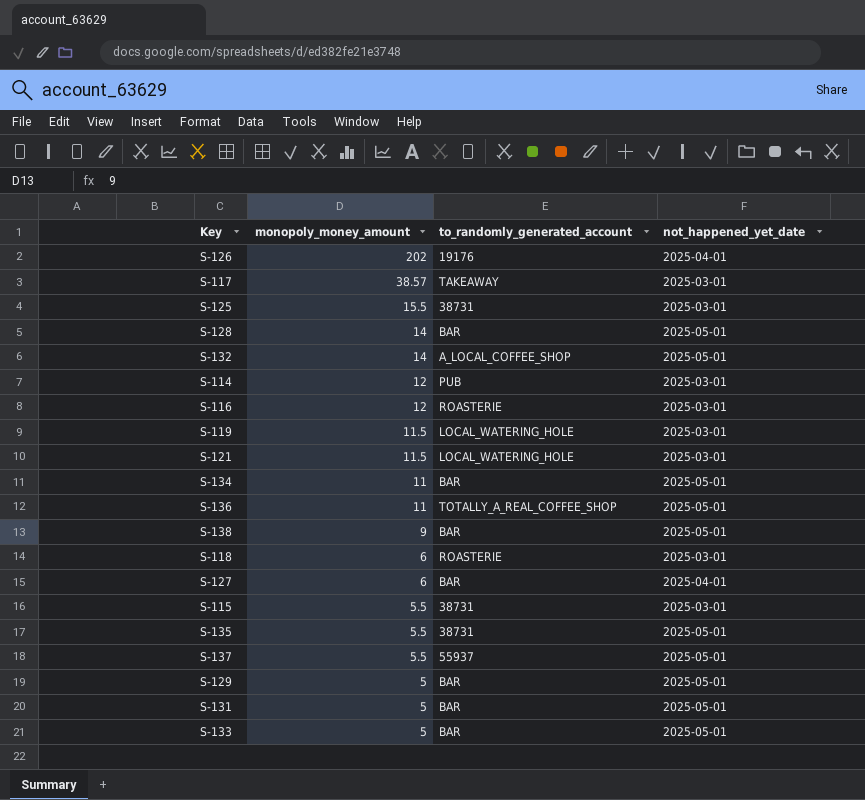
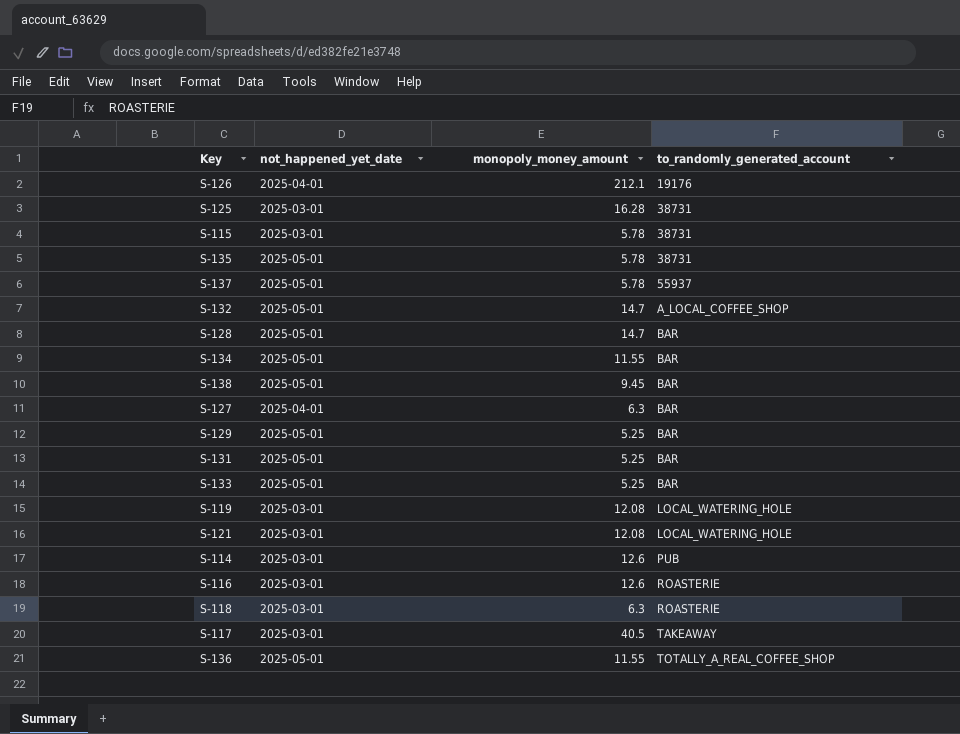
row order: monopoly_money_amount descending -> to_randomly_generated_account ascending
column not_happened_yet_date | position: 4 -> 2
S-126 | monopoly_money_amount: 202 -> 212.1
S-125 | monopoly_money_amount: 15.5 -> 16.28
S-115 | monopoly_money_amount: 5.5 -> 5.78
S-135 | monopoly_money_amount: 5.5 -> 5.78
S-137 | monopoly_money_amount: 5.5 -> 5.78
S-132 | monopoly_money_amount: 14 -> 14.7
S-128 | monopoly_money_amount: 14 -> 14.7
S-134 | monopoly_money_amount: 11 -> 11.55
S-138 | monopoly_money_amount: 9 -> 9.45
S-127 | monopoly_money_amount: 6 -> 6.3
S-129 | monopoly_money_amount: 5 -> 5.25
S-131 | monopoly_money_amount: 5 -> 5.25
S-133 | monopoly_money_amount: 5 -> 5.25
S-119 | monopoly_money_amount: 11.5 -> 12.08
S-121 | monopoly_money_amount: 11.5 -> 12.08
S-114 | monopoly_money_amount: 12 -> 12.6
S-116 | monopoly_money_amount: 12 -> 12.6
S-118 | monopoly_money_amount: 6 -> 6.3
S-117 | monopoly_money_amount: 38.57 -> 40.5
S-136 | monopoly_money_amount: 11 -> 11.55

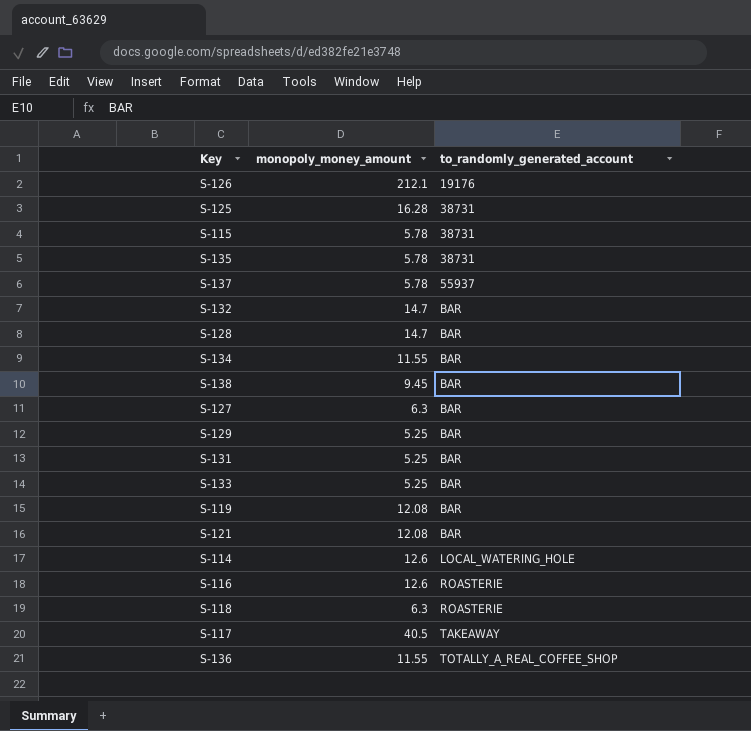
column not_happened_yet_date | position: 2 -> none
S-132 | to_randomly_generated_account: A_LOCAL_COFFEE_SHOP -> BAR
S-119 | to_randomly_generated_account: LOCAL_WATERING_HOLE -> BAR
S-121 | to_randomly_generated_account: LOCAL_WATERING_HOLE -> BAR
S-114 | to_randomly_generated_account: PUB -> LOCAL_WATERING_HOLE

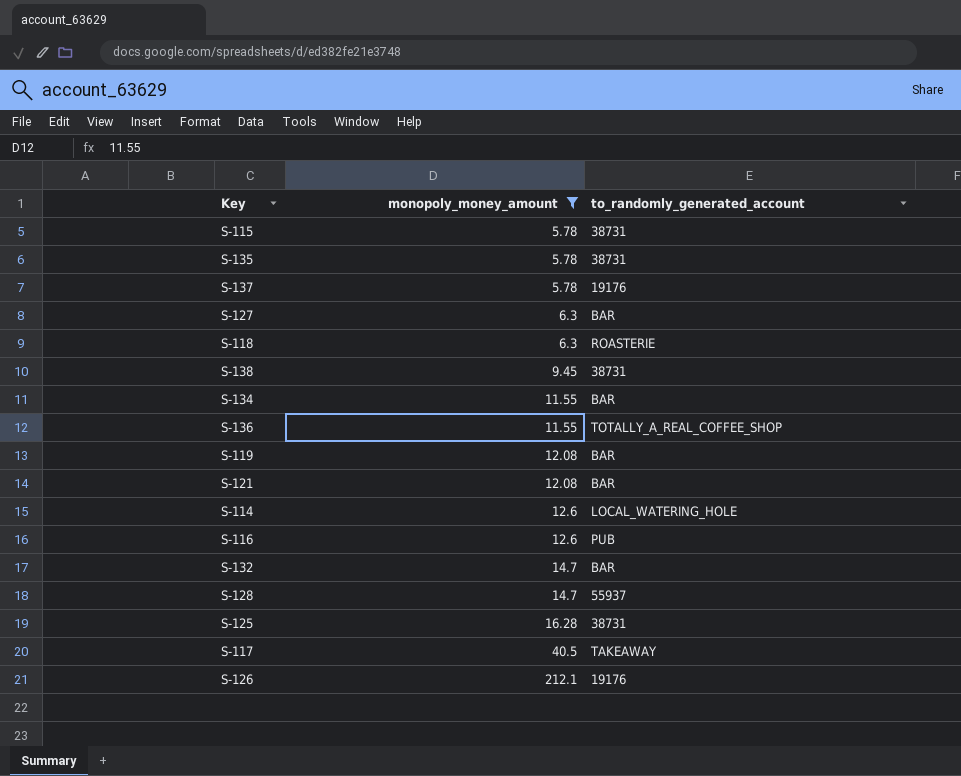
filter: none -> monopoly_money_amount != 5.25
row order: to_randomly_generated_account ascending -> monopoly_money_amount ascending
S-137 | to_randomly_generated_account: 55937 -> 19176
S-138 | to_randomly_generated_account: BAR -> 38731
S-116 | to_randomly_generated_account: ROASTERIE -> PUB
S-128 | to_randomly_generated_account: BAR -> 55937

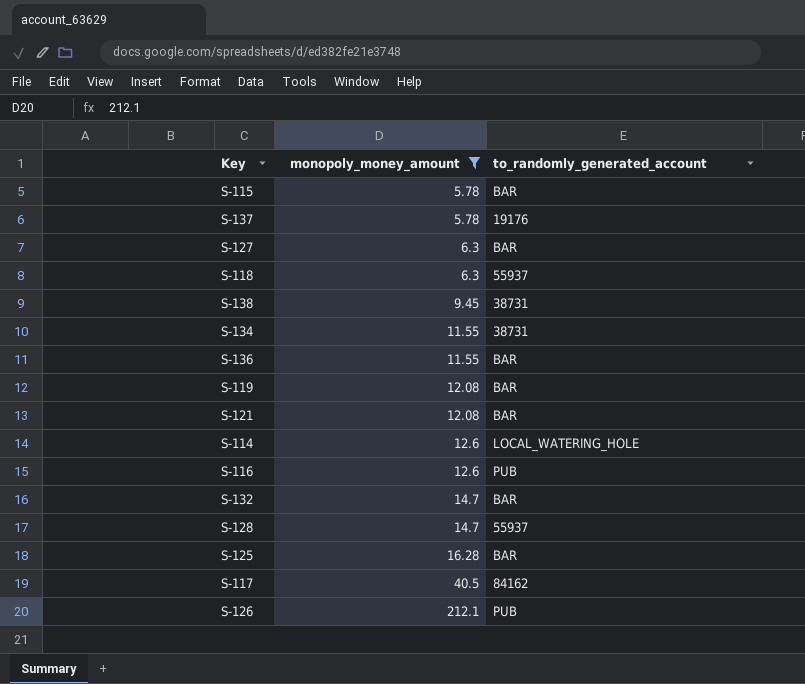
row S-135: 5.78 | 38731 -> none
S-115 | to_randomly_generated_account: 38731 -> BAR
S-118 | to_randomly_generated_account: ROASTERIE -> 55937
S-134 | to_randomly_generated_account: BAR -> 38731
S-136 | to_randomly_generated_account: TOTALLY_A_REAL_COFFEE_SHOP -> BAR
S-125 | to_randomly_generated_account: 38731 -> BAR
S-117 | to_randomly_generated_account: TAKEAWAY -> 84162
S-126 | to_randomly_generated_account: 19176 -> PUB

